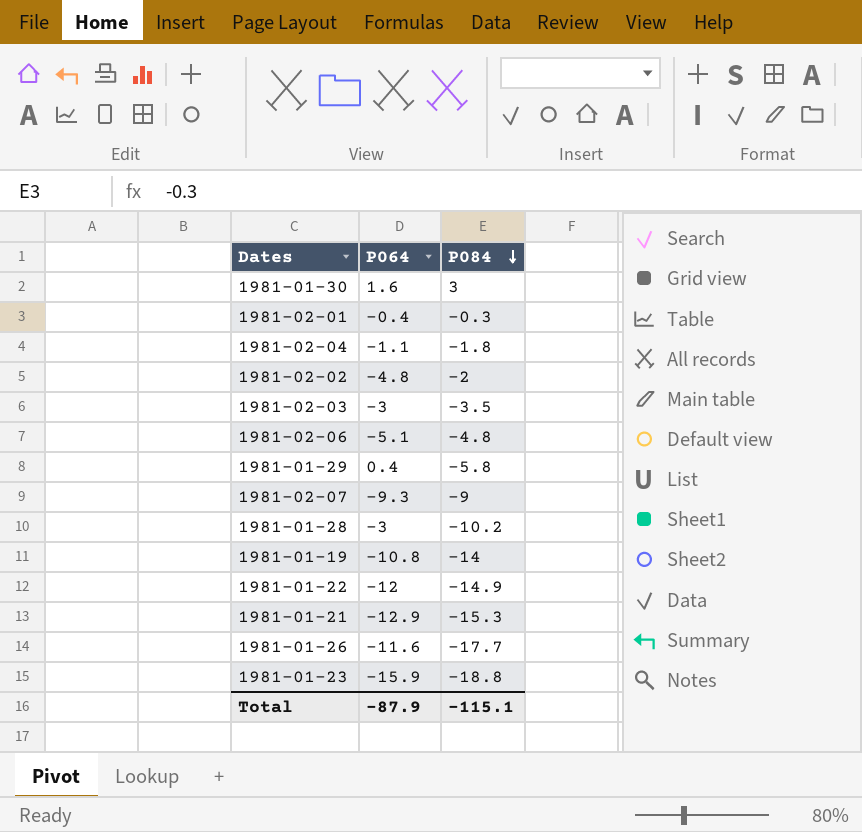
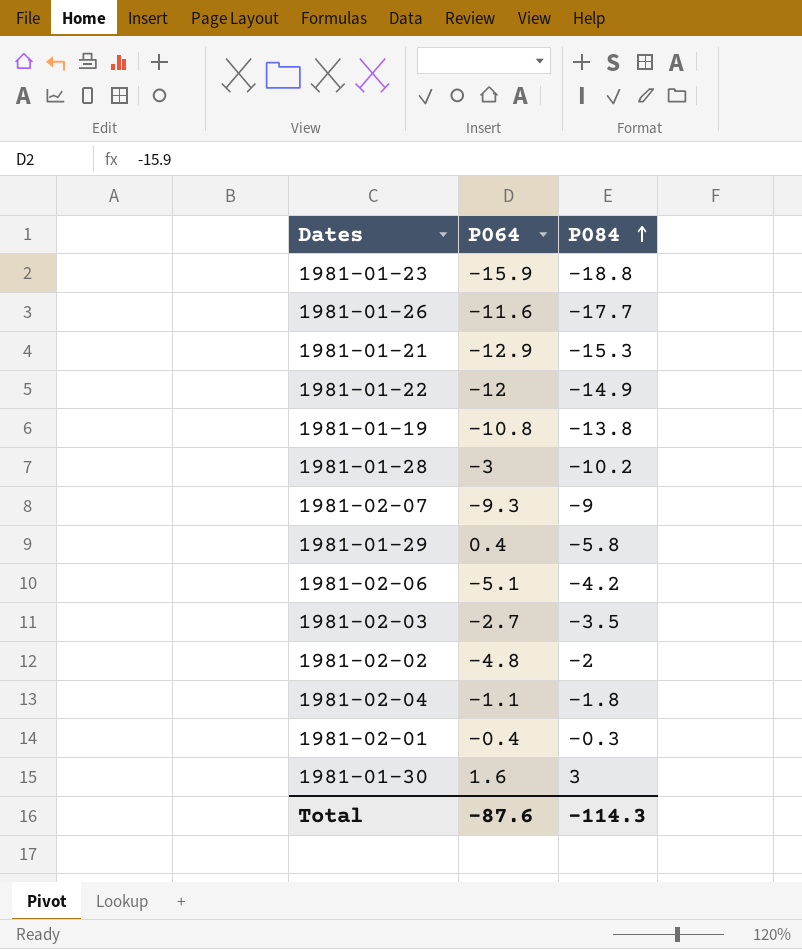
row order: P084 descending -> P084 ascending
1981-01-19 | P084: -14 -> -13.8
1981-02-06 | P084: -4.8 -> -4.2
1981-02-03 | P064: -3 -> -2.7
Total | P064: -87.9 -> -87.6
Total | P084: -115.1 -> -114.3

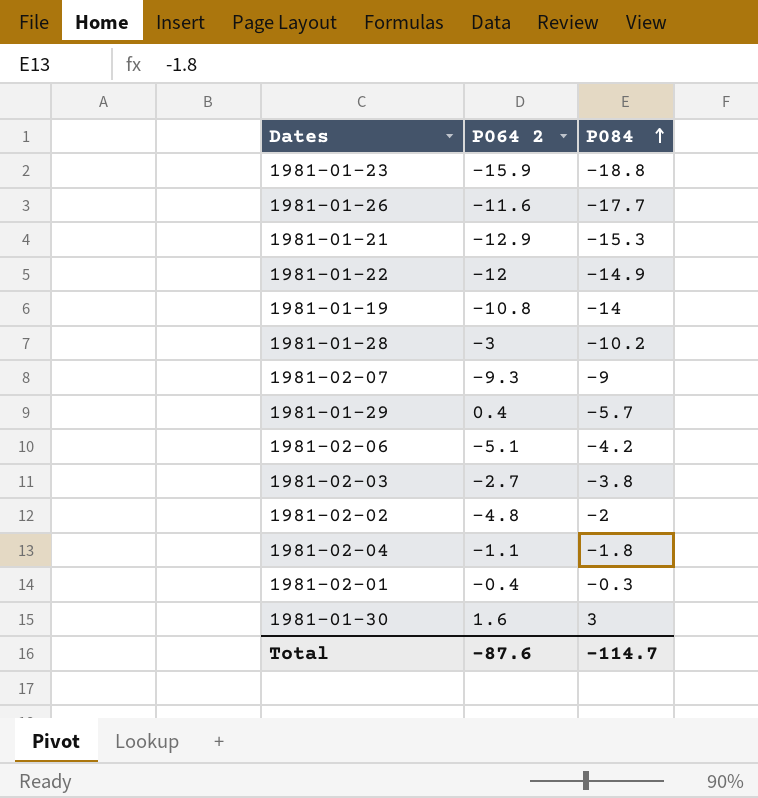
column name: P064 -> P064 2
1981-01-19 | P084: -13.8 -> -14
1981-01-29 | P084: -5.8 -> -5.7
1981-02-03 | P084: -3.5 -> -3.8
Total | P084: -114.3 -> -114.7

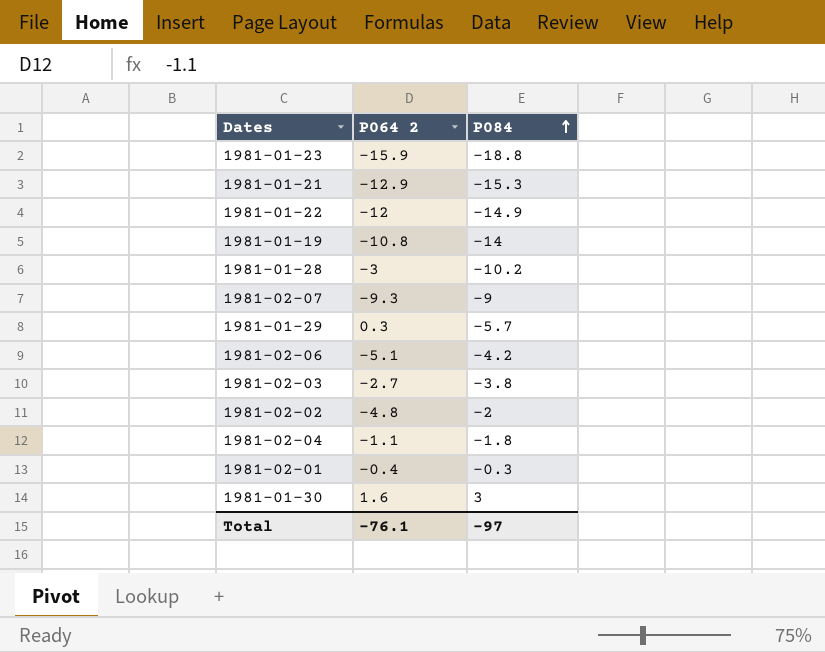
row 1981-01-26: -11.6 | -17.7 -> none
1981-01-29 | P064 2: 0.4 -> 0.3
Total | P064 2: -87.6 -> -76.1
Total | P084: -114.7 -> -97

